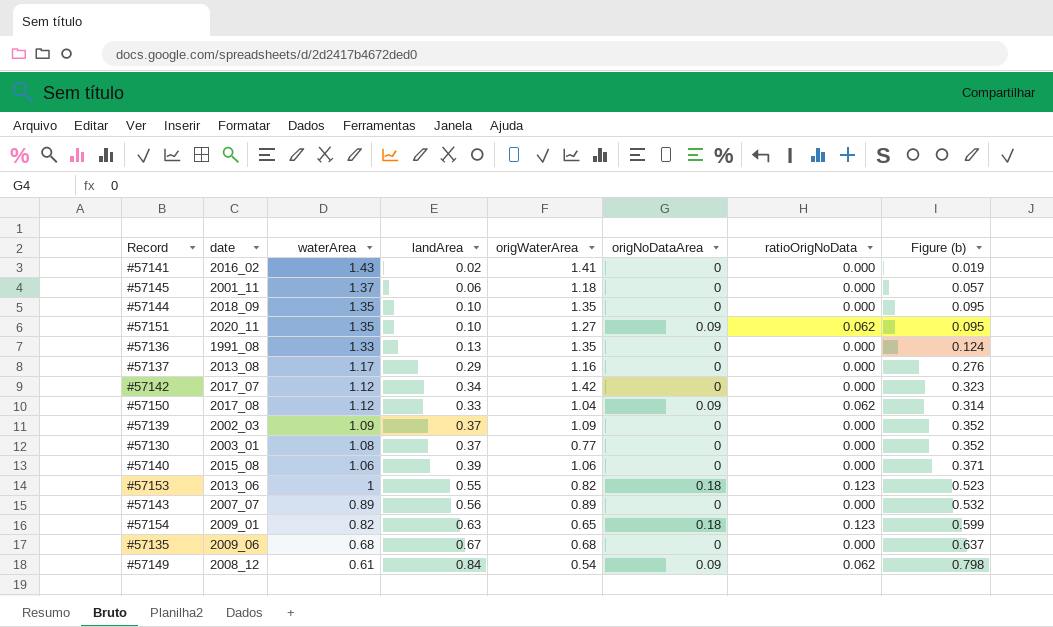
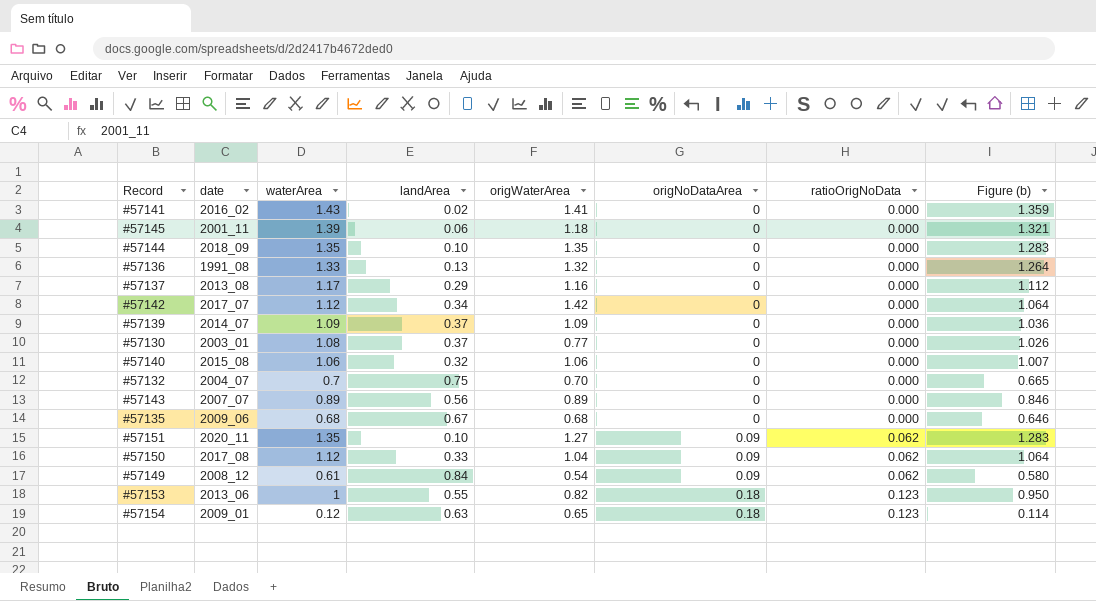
row order: waterArea descending -> origNoDataArea ascending
column Figure (b) | formula: [landArea] * 0.95 -> [waterArea] * 0.95
#57145 | waterArea: 1.37 -> 1.39
#57136 | origWaterArea: 1.35 -> 1.32
#57139 | date: 2002_03 -> 2014_07
#57140 | landArea: 0.39 -> 0.32
row #57132: none -> 2004_07 | 0.7 | 0.75 | 0.70 | 0 | 0.000 | 0.665
#57154 | waterArea: 0.82 -> 0.12

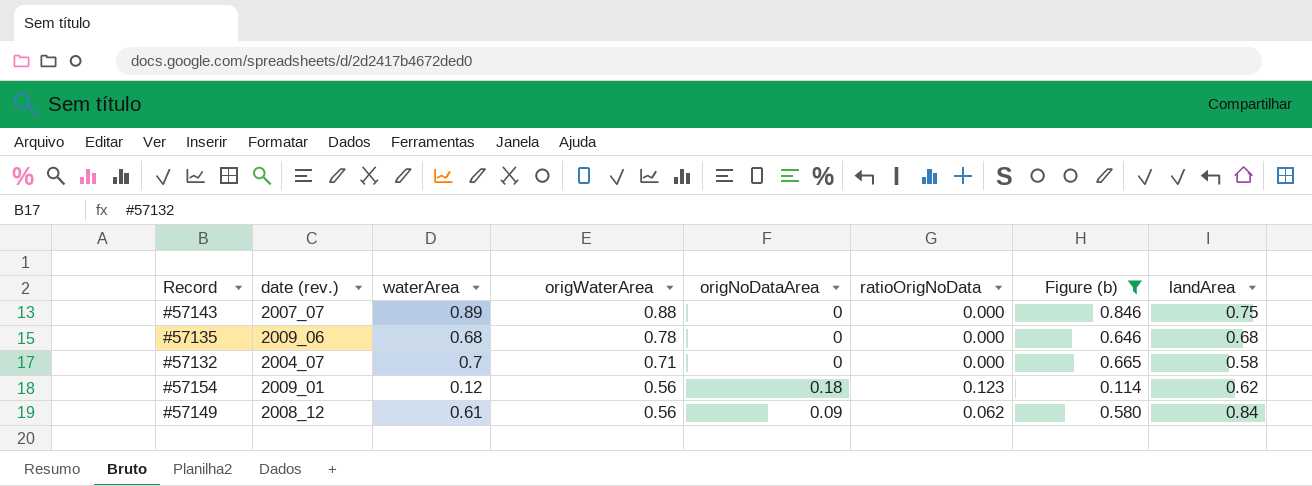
filter: none -> Figure (b) <= 0.846
row order: origNoDataArea ascending -> origWaterArea descending
column name: date -> date (rev.)
column landArea | position: 4 -> 8
#57143 | origWaterArea: 0.89 -> 0.88
#57143 | landArea: 0.56 -> 0.75
#57135 | origWaterArea: 0.68 -> 0.78
#57135 | landArea: 0.67 -> 0.68
#57132 | origWaterArea: 0.70 -> 0.71
#57132 | landArea: 0.75 -> 0.58
#57154 | origWaterArea: 0.65 -> 0.56
#57154 | landArea: 0.63 -> 0.62
#57149 | origWaterArea: 0.54 -> 0.56

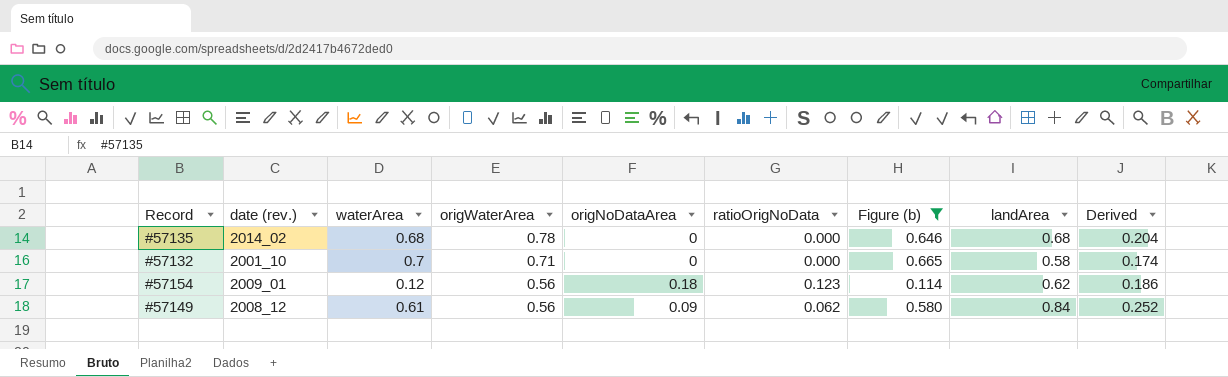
column Derived | formula: none -> [landArea] * 0.3
row #57143: 2007_07 | 0.89 | 0.88 | 0 | 0.000 | 0.846 | 0.75 -> none
#57135 | date (rev.): 2009_06 -> 2014_02
#57132 | date (rev.): 2004_07 -> 2001_10

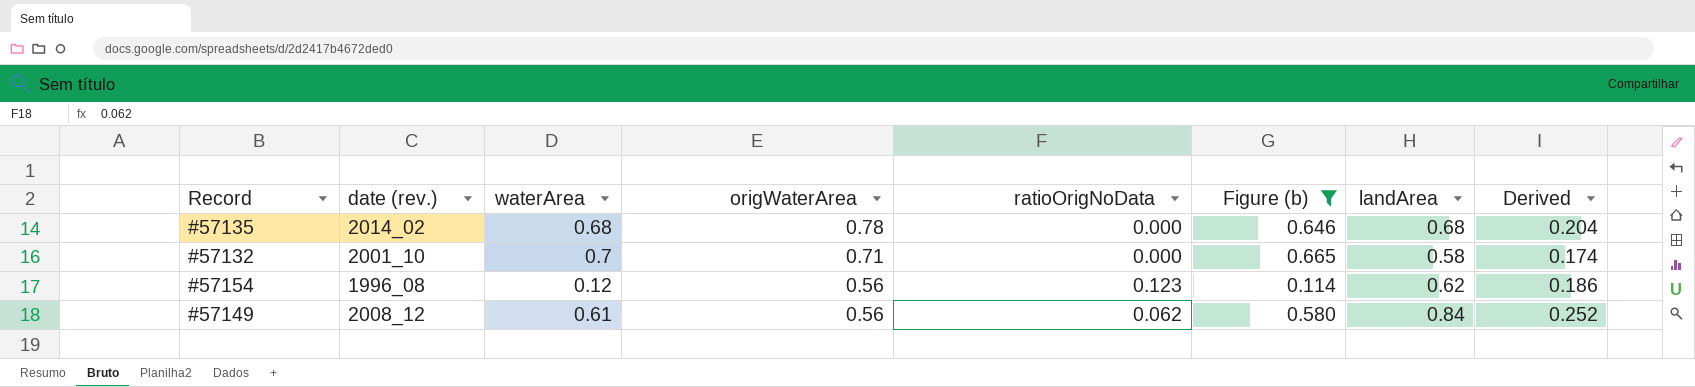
column origNoDataArea | position: 5 -> none
#57154 | date (rev.): 2009_01 -> 1996_08

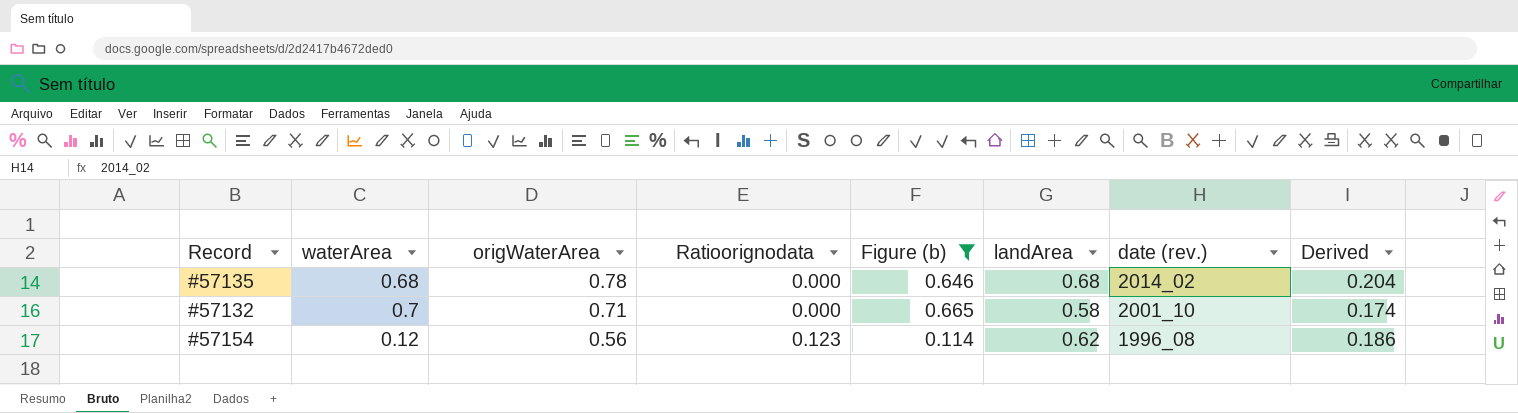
column name: ratioOrigNoData -> Ratioorignodata
column date (rev.) | position: 2 -> 7
row #57149: 2008_12 | 0.61 | 0.56 | 0.062 | 0.580 | 0.84 | 0.252 -> none

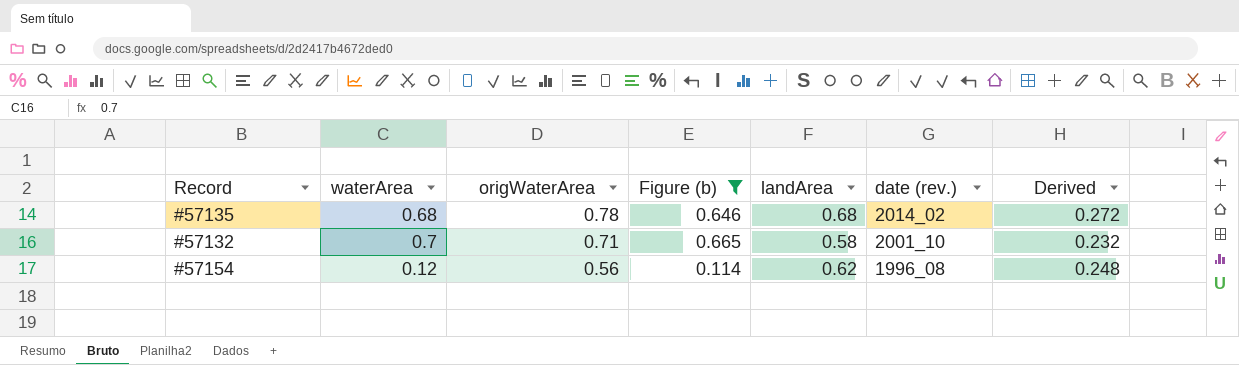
column Ratioorignodata | position: 4 -> none
column Derived | formula: [landArea] * 0.3 -> [landArea] * 0.4

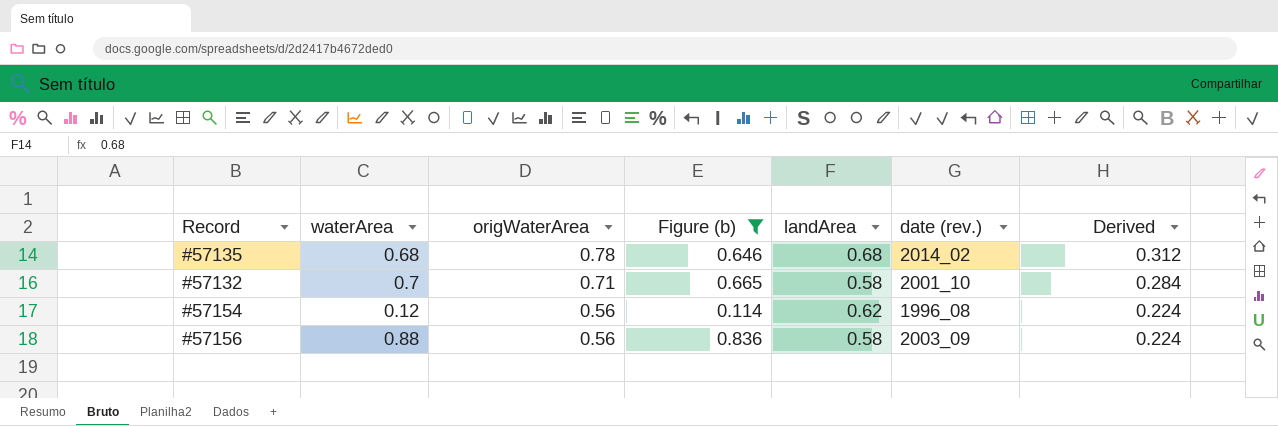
column Derived | formula: [landArea] * 0.4 -> [origWaterArea] * 0.4
row #57156: none -> 0.88 | 0.56 | 0.836 | 0.58 | 2003_09 | 0.224

